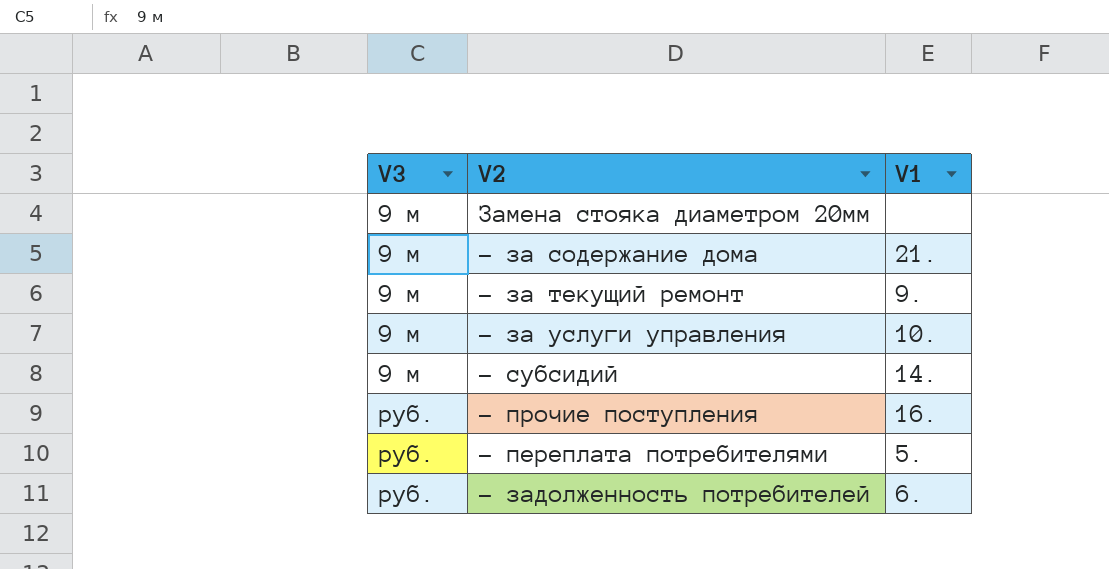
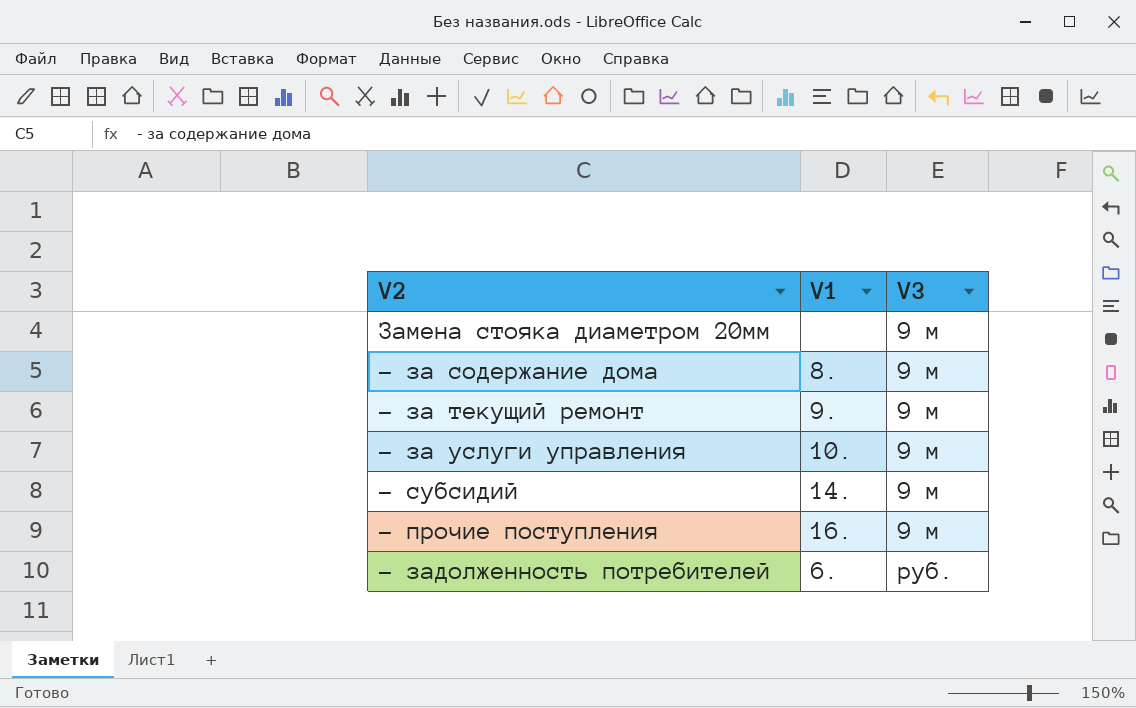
column V3 | position: 1 -> 3
row - переплата потребителями: руб. | 5. -> none
- за содержание дома | V1: 21. -> 8.
- прочие поступления | V3: руб. -> 9 м

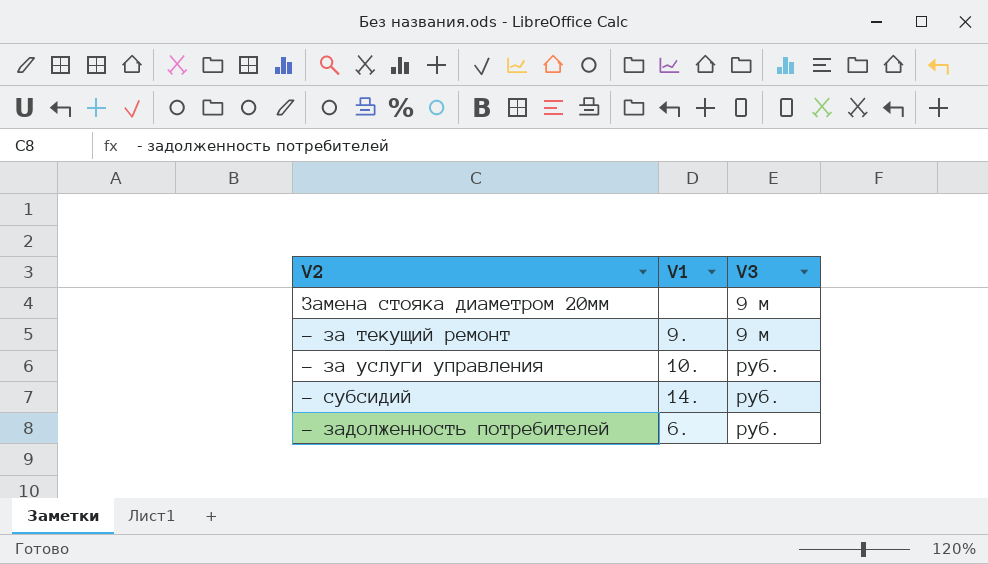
row - за содержание дома: 8. | 9 м -> none
row - прочие поступления: 16. | 9 м -> none
- за услуги управления | V3: 9 м -> руб.
- субсидий | V3: 9 м -> руб.

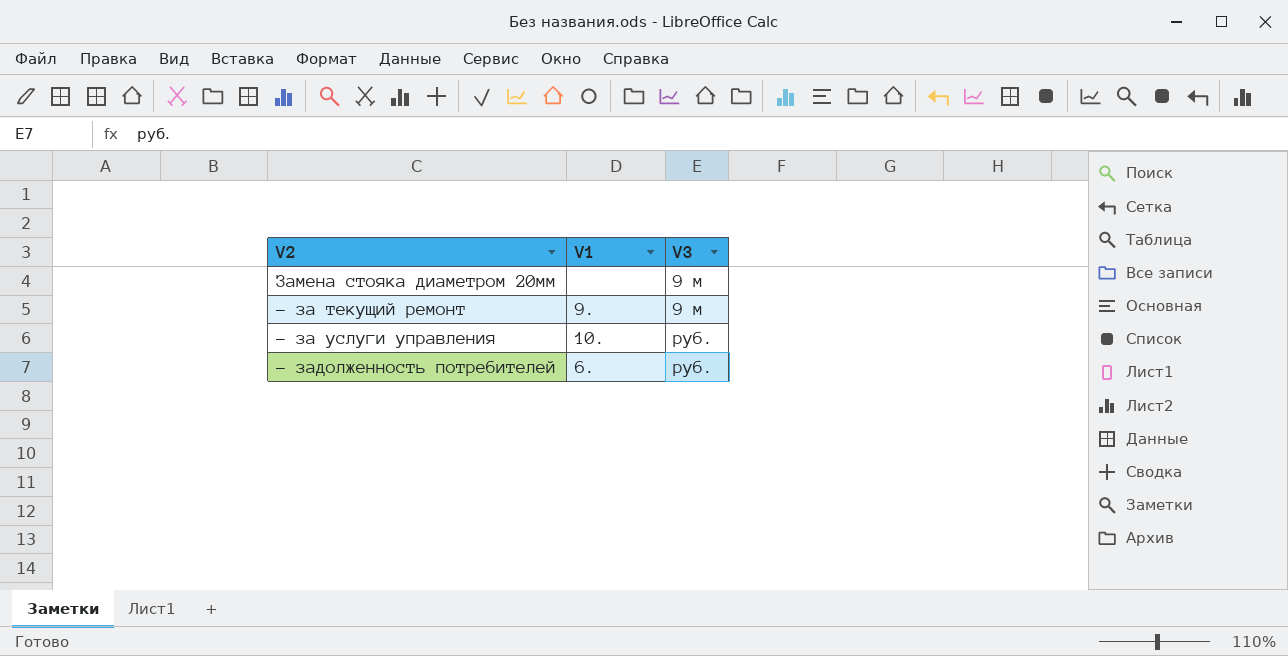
row - субсидий: 14. | руб. -> none

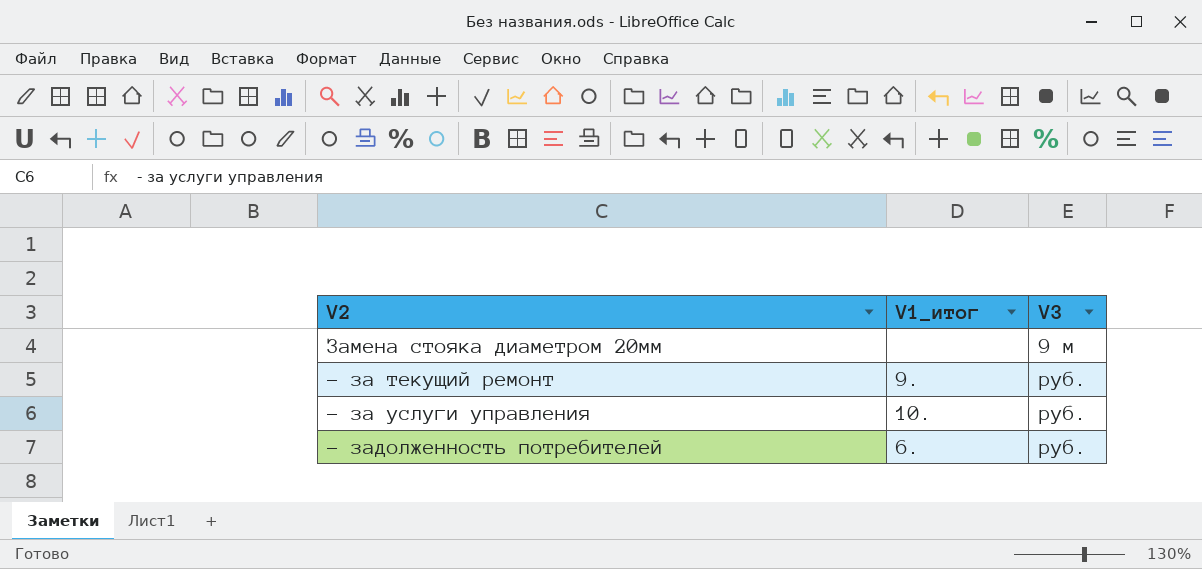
column name: V1 -> V1_итог
- за текущий ремонт | V3: 9 м -> руб.

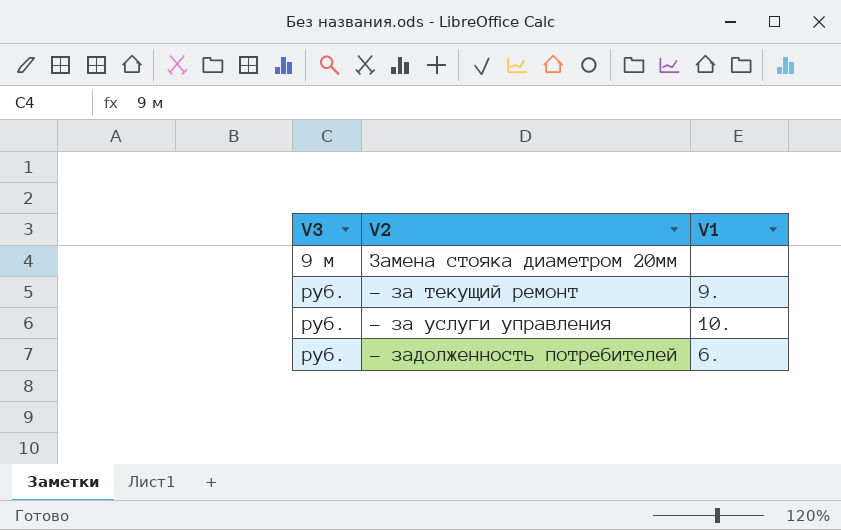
column V3 | position: 3 -> 1
column name: V1_итог -> V1

